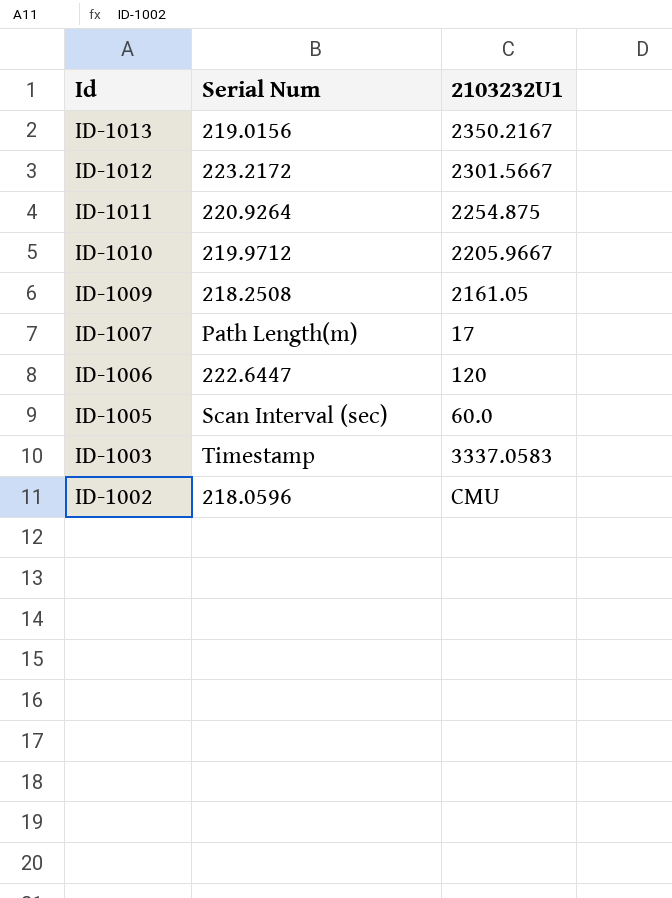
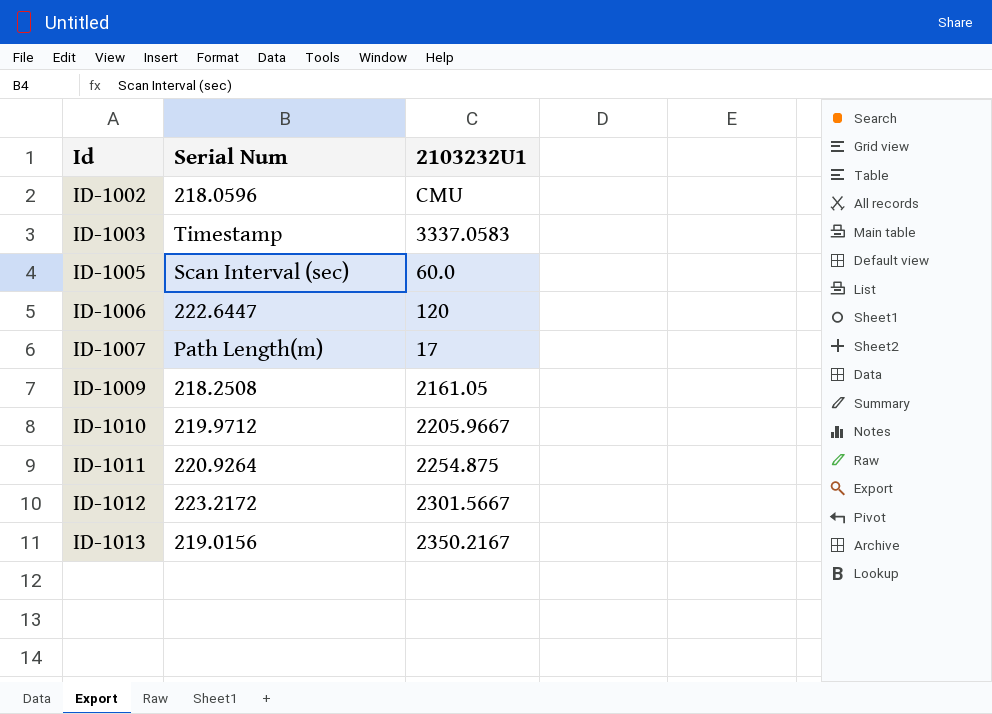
row order: Id descending -> Id ascending

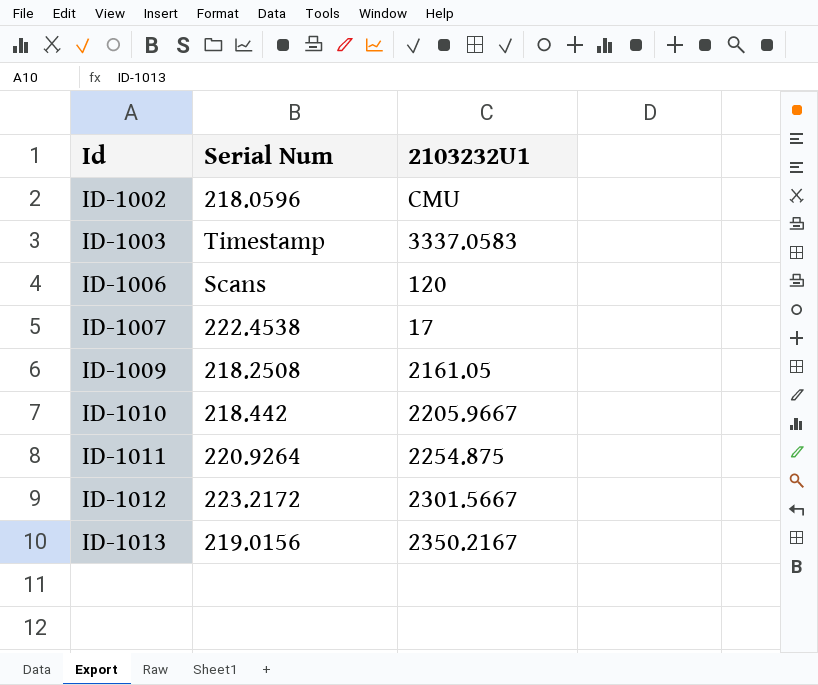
row ID-1005: Scan Interval (sec) | 60.0 -> none
ID-1006 | Serial Num: 222.6447 -> Scans
ID-1007 | Serial Num: Path Length(m) -> 222.4538
ID-1010 | Serial Num: 219.9712 -> 218.442

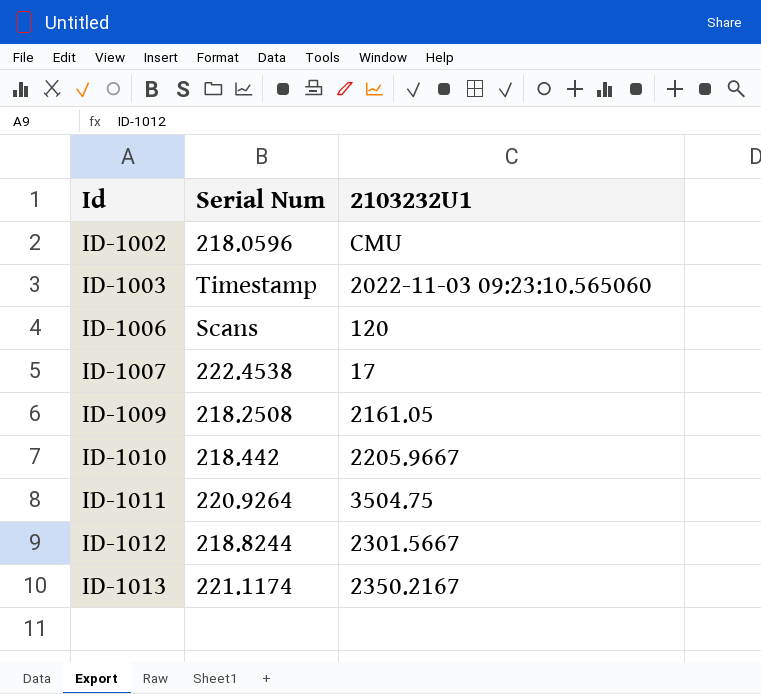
ID-1003 | 2103232U1: 3337.0583 -> 2022-11-03 09:23:10.565060
ID-1011 | 2103232U1: 2254.875 -> 3504.75
ID-1012 | Serial Num: 223.2172 -> 218.8244
ID-1013 | Serial Num: 219.0156 -> 221.1174

